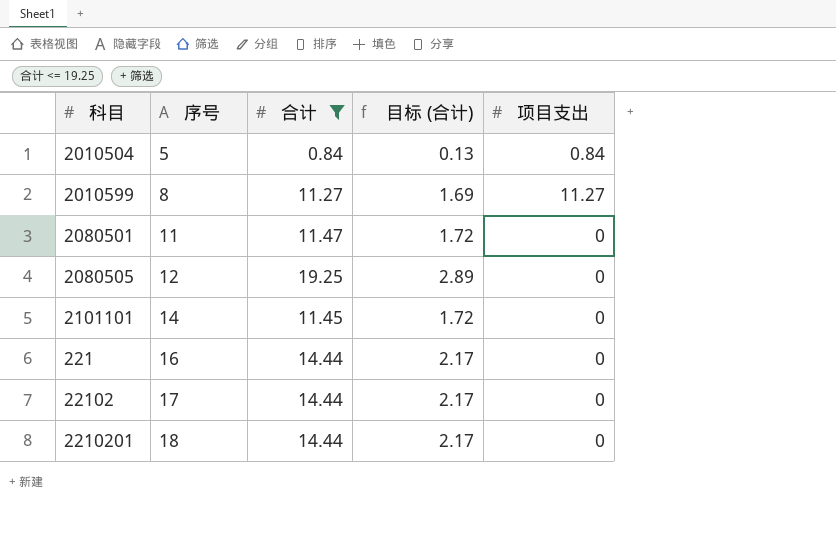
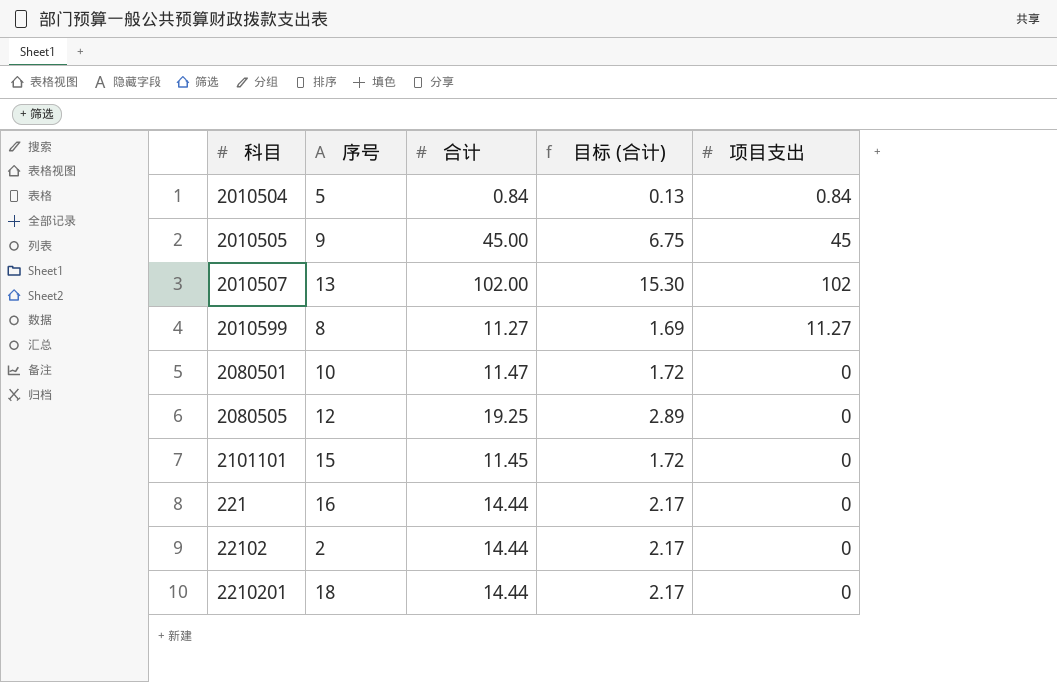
filter: 合计 <= 19.25 -> none
2080501 | 序号: 11 -> 10
2101101 | 序号: 14 -> 15
22102 | 序号: 17 -> 2

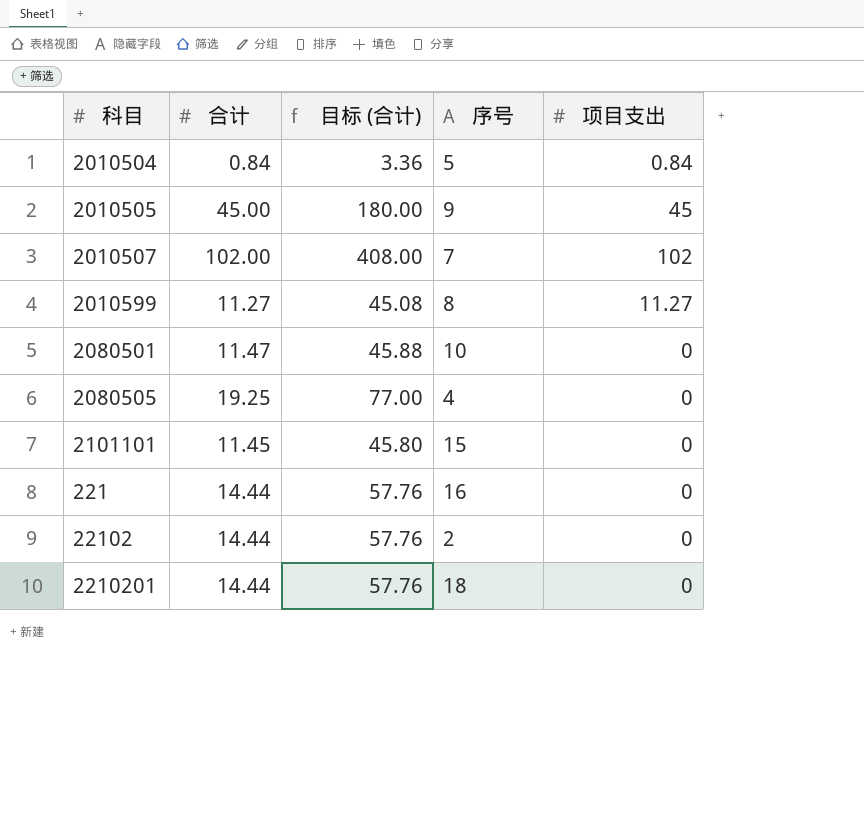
column 目标 (合计) | formula: [合计] * 0.15 -> [合计] * 4
column 序号 | position: 2 -> 4
2010507 | 序号: 13 -> 7
2080505 | 序号: 12 -> 4

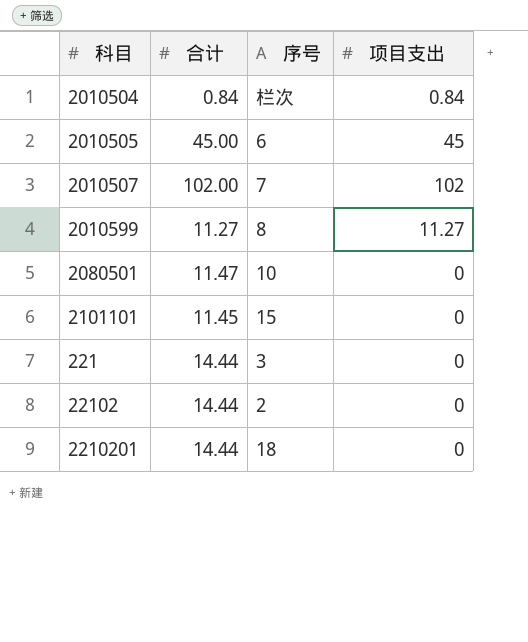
column 目标 (合计) | formula: [合计] * 4 -> none
row 2080505: 19.25 | 77.00 | 4 | 0 -> none
2010504 | 序号: 5 -> 栏次
2010505 | 序号: 9 -> 6
221 | 序号: 16 -> 3

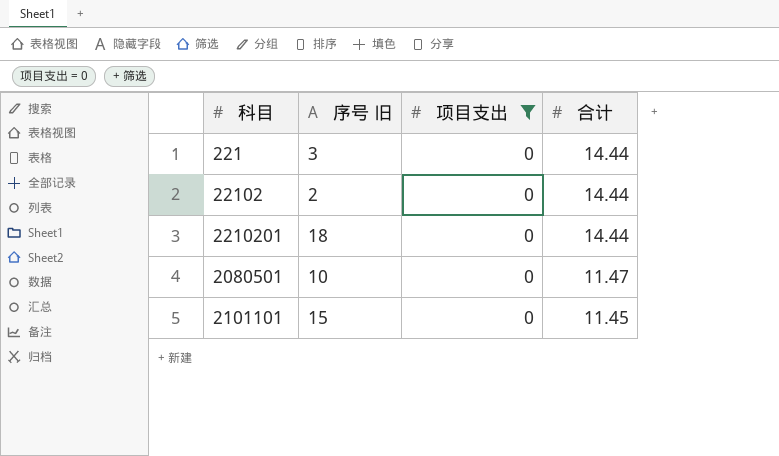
filter: none -> 项目支出 = 0
row order: none -> 合计 descending
column name: 序号 -> 序号 旧
column 合计 | position: 2 -> 4

